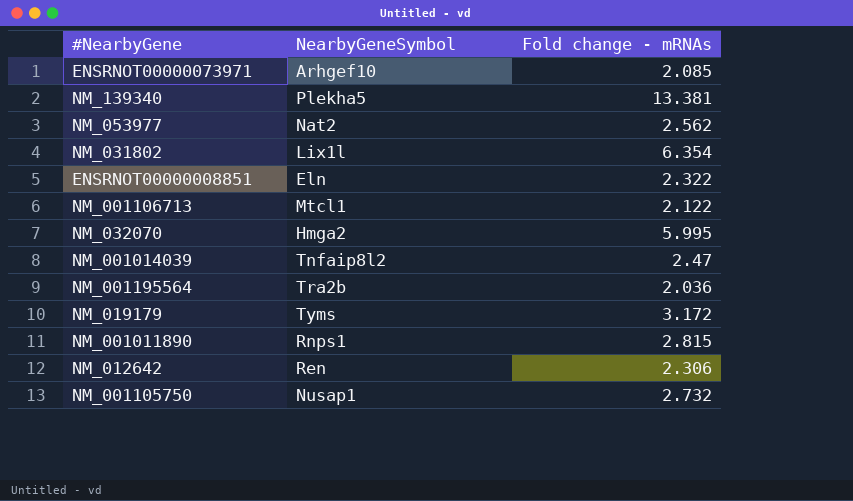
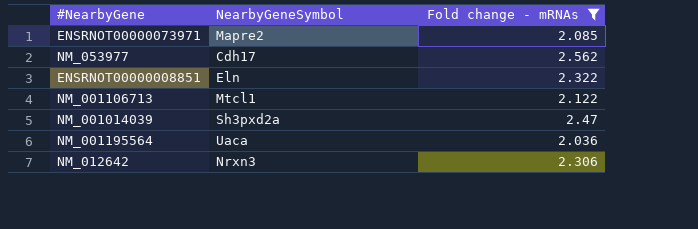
filter: none -> Fold change - mRNAs <= 2.562
ENSRNOT00000073971 | NearbyGeneSymbol: Arhgef10 -> Mapre2
NM_053977 | NearbyGeneSymbol: Nat2 -> Cdh17
NM_001014039 | NearbyGeneSymbol: Tnfaip8l2 -> Sh3pxd2a
NM_001195564 | NearbyGeneSymbol: Tra2b -> Uaca
NM_012642 | NearbyGeneSymbol: Ren -> Nrxn3

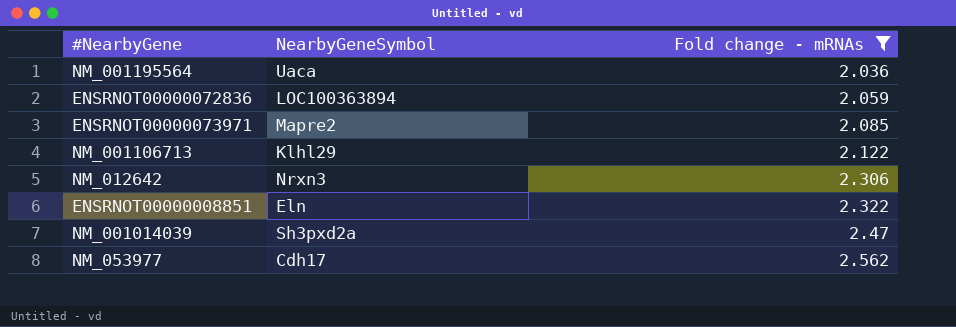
row order: none -> Fold change - mRNAs ascending
row ENSRNOT00000072836: none -> LOC100363894 | 2.059
NM_001106713 | NearbyGeneSymbol: Mtcl1 -> Klhl29

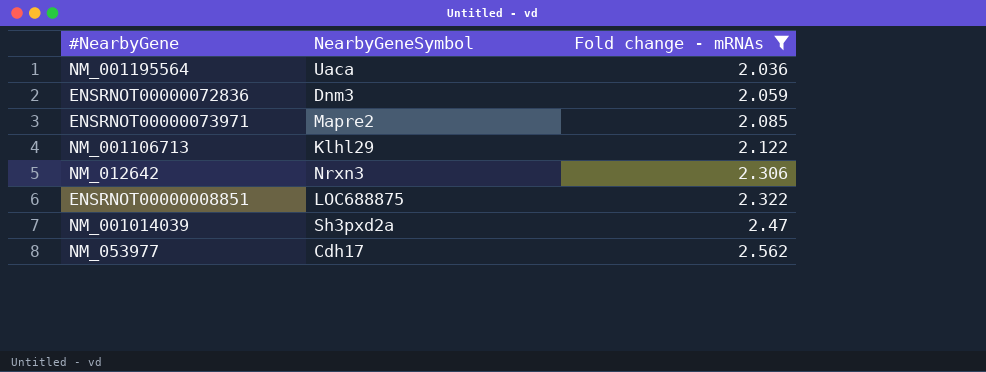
ENSRNOT00000072836 | NearbyGeneSymbol: LOC100363894 -> Dnm3
ENSRNOT00000008851 | NearbyGeneSymbol: Eln -> LOC688875

